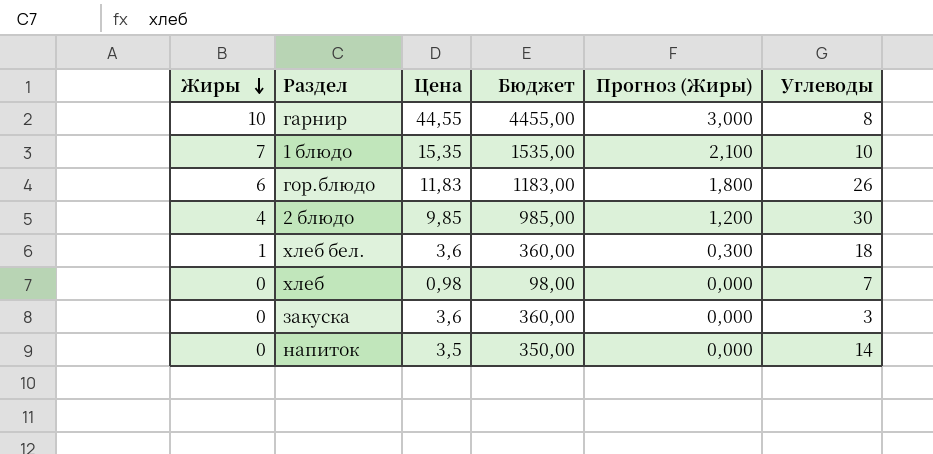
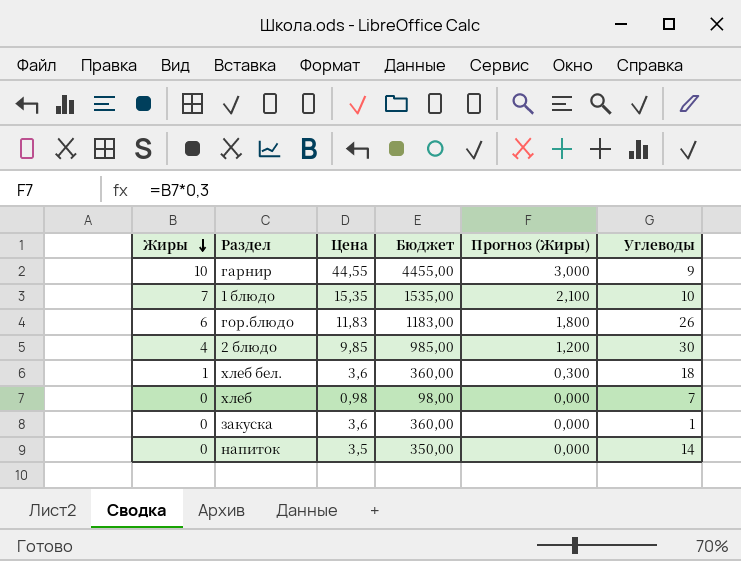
гарнир | Углеводы: 8 -> 9
закуска | Углеводы: 3 -> 1

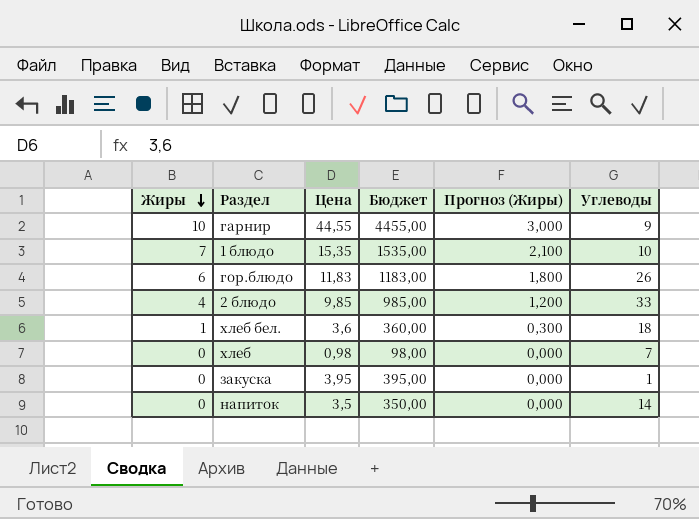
2 блюдо | Углеводы: 30 -> 33
закуска | Цена: 3,6 -> 3,95
закуска | Бюджет: 360,00 -> 395,00

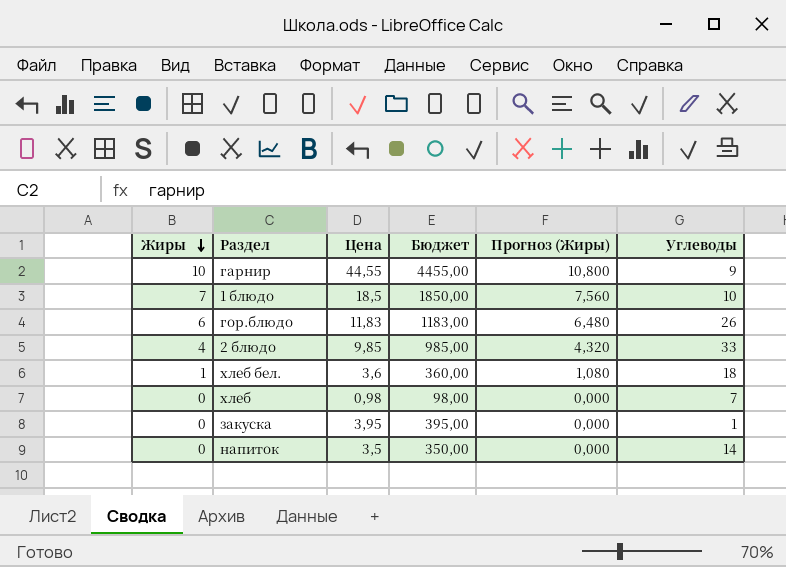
column Прогноз (Жиры) | formula: [Жиры] * 0,3 -> [Жиры] * 1,08
1 блюдо | Цена: 15,35 -> 18,5
1 блюдо | Бюджет: 1535,00 -> 1850,00

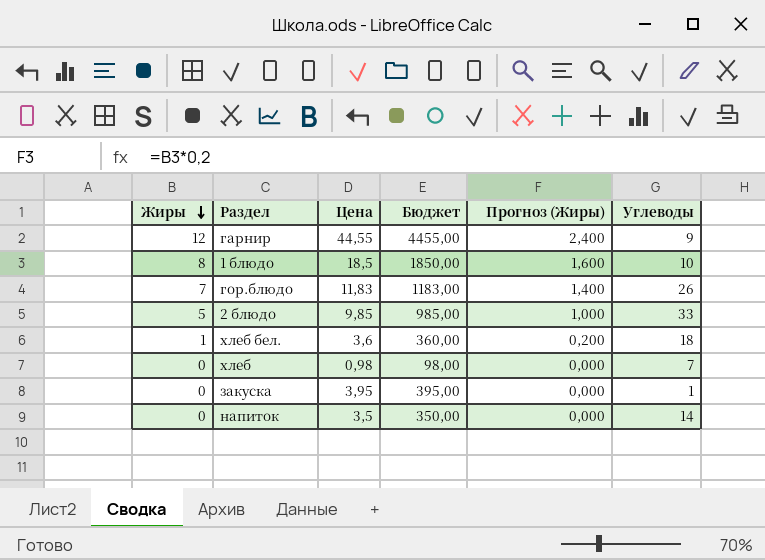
column Прогноз (Жиры) | formula: [Жиры] * 1,08 -> [Жиры] * 0,2
гарнир | Жиры: 10 -> 12
1 блюдо | Жиры: 7 -> 8
гор.блюдо | Жиры: 6 -> 7
2 блюдо | Жиры: 4 -> 5

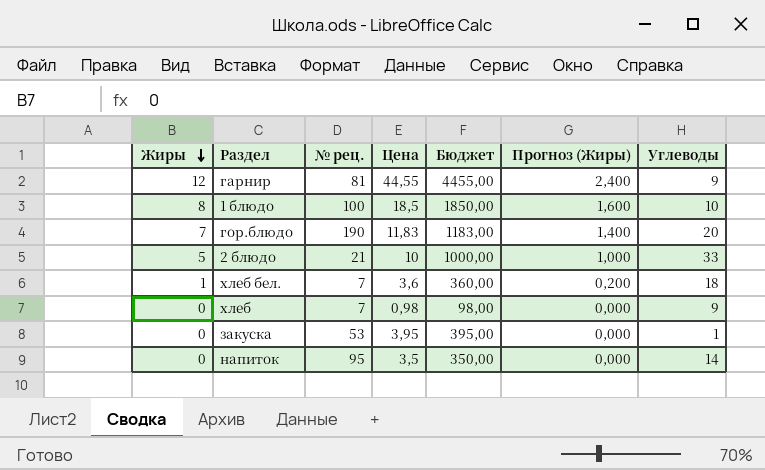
column № рец. | position: none -> 3
гор.блюдо | Углеводы: 26 -> 20
2 блюдо | Цена: 9,85 -> 10
2 блюдо | Бюджет: 985,00 -> 1000,00
хлеб | Углеводы: 7 -> 9

